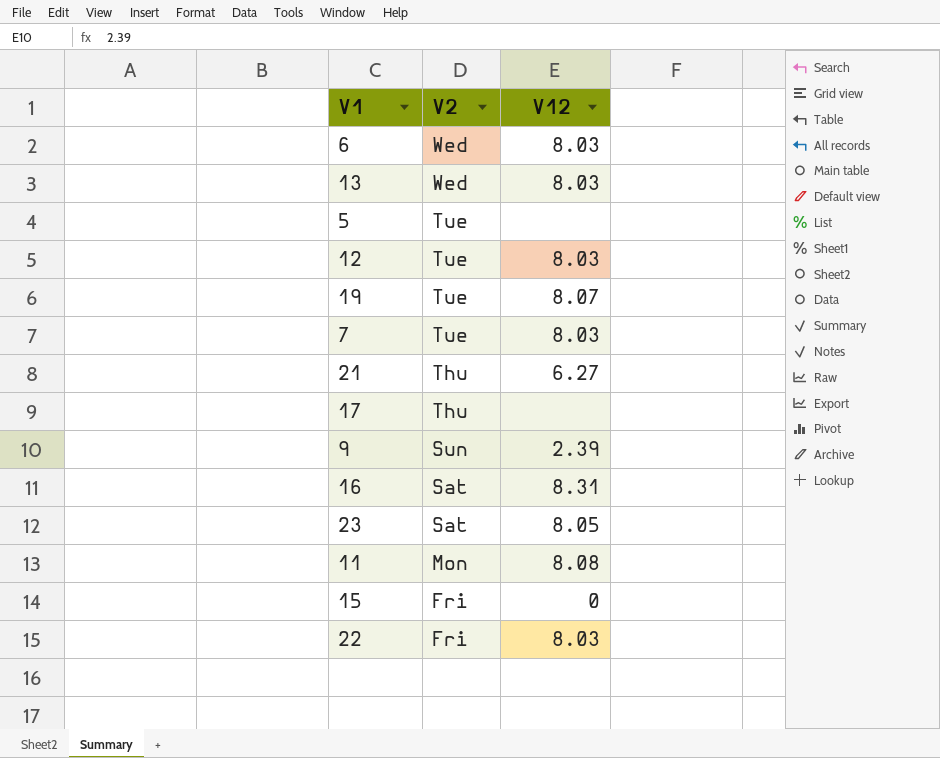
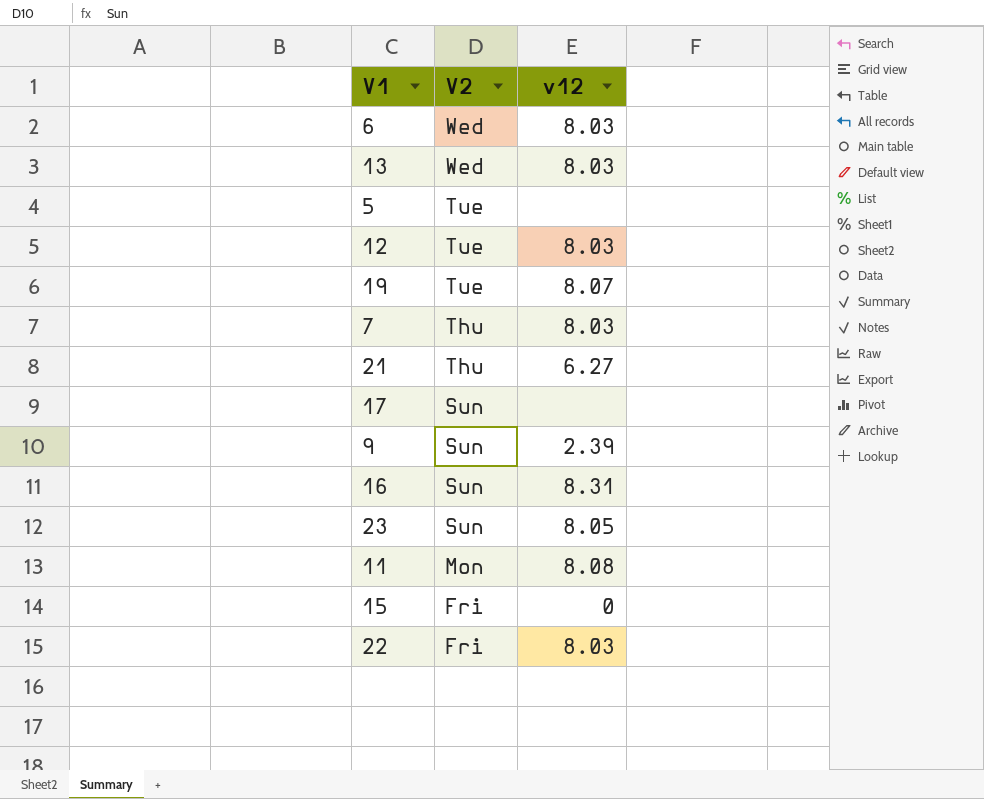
column name: V12 -> v12
7 | V2: Tue -> Thu
17 | V2: Thu -> Sun
16 | V2: Sat -> Sun
23 | V2: Sat -> Sun

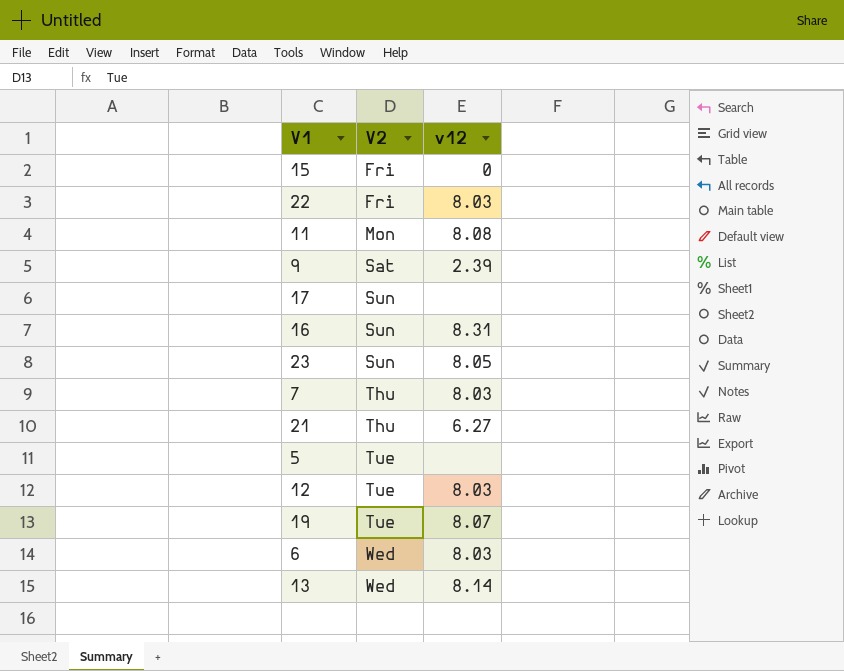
row order: V2 descending -> V2 ascending
9 | V2: Sun -> Sat
13 | v12: 8.03 -> 8.14

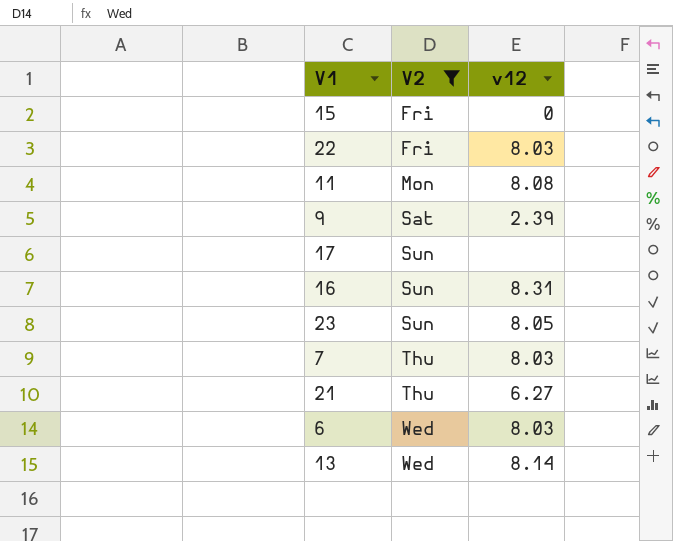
filter: none -> V2 != Tue

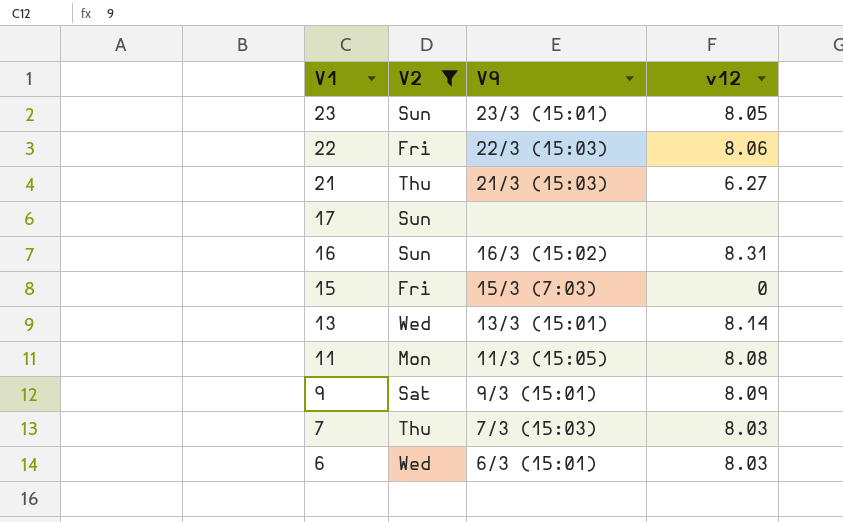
row order: V2 ascending -> V1 descending
column V9 | position: none -> 3
22 | v12: 8.03 -> 8.06
9 | v12: 2.39 -> 8.09

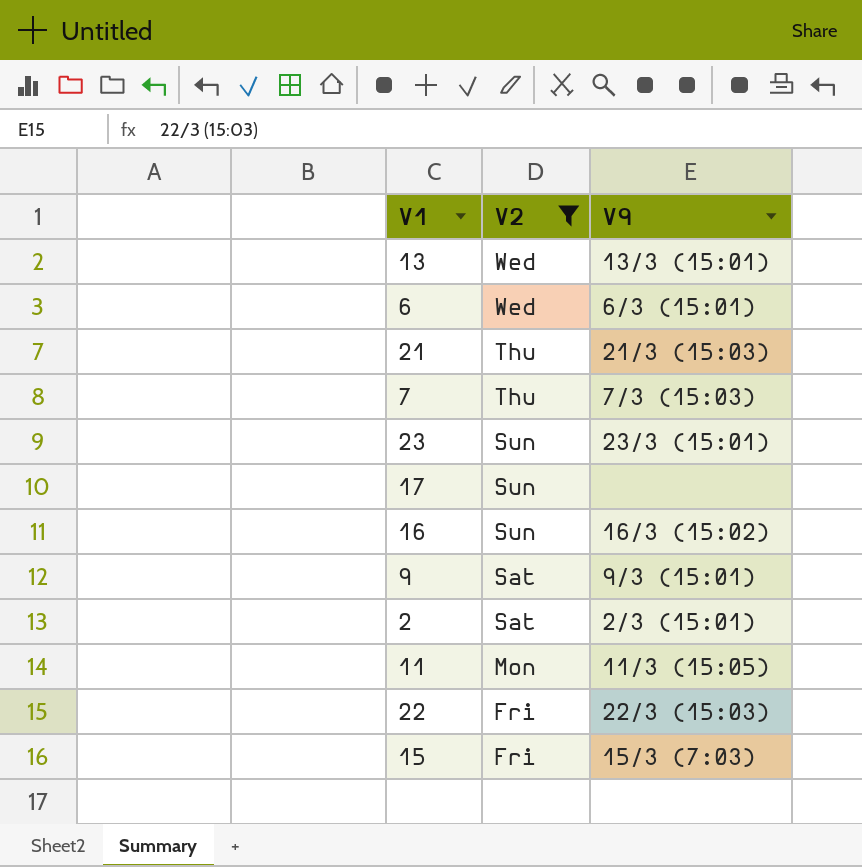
row order: V1 descending -> V2 descending
column v12 | position: 4 -> none
row 2: none -> Sat | 2/3 (15:01)

